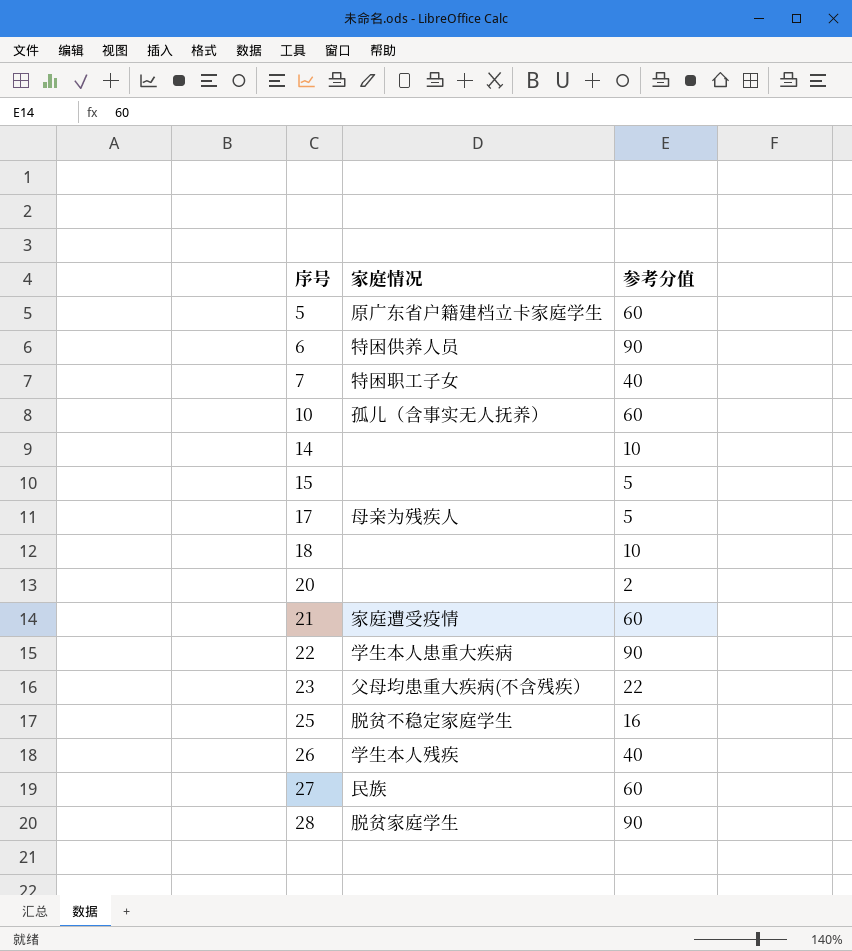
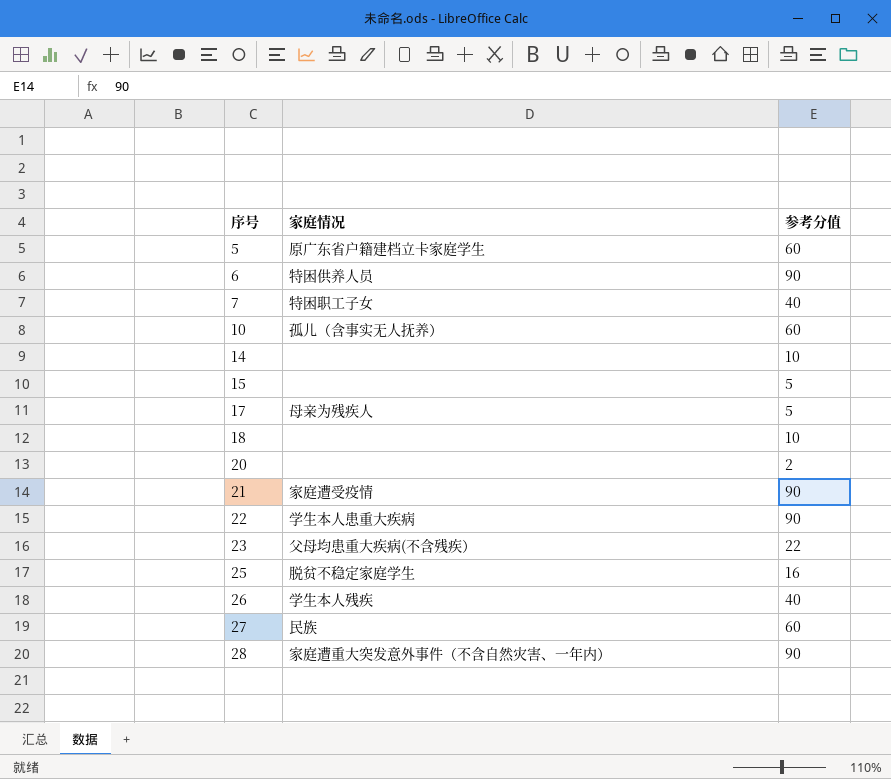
21 | 参考分值: 60 -> 90
28 | 家庭情况: 脱贫家庭学生 -> 家庭遭重大突发意外事件（不含自然灾害、一年内）

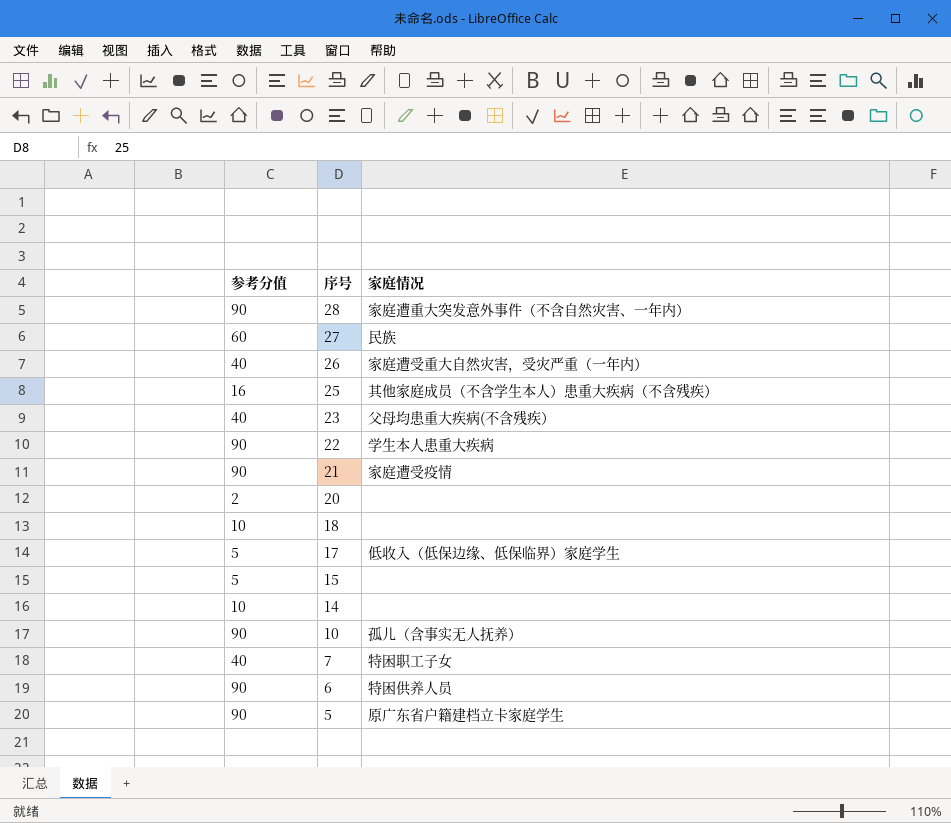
row order: 序号 ascending -> 序号 descending
column 参考分值 | position: 3 -> 1
26 | 家庭情况: 学生本人残疾 -> 家庭遭受重大自然灾害，受灾严重（一年内）
25 | 家庭情况: 脱贫不稳定家庭学生 -> 其他家庭成员（不含学生本人）患重大疾病（不含残疾）
23 | 参考分值: 22 -> 40
17 | 家庭情况: 母亲为残疾人 -> 低收入（低保边缘、低保临界）家庭学生
10 | 参考分值: 60 -> 90
5 | 参考分值: 60 -> 90

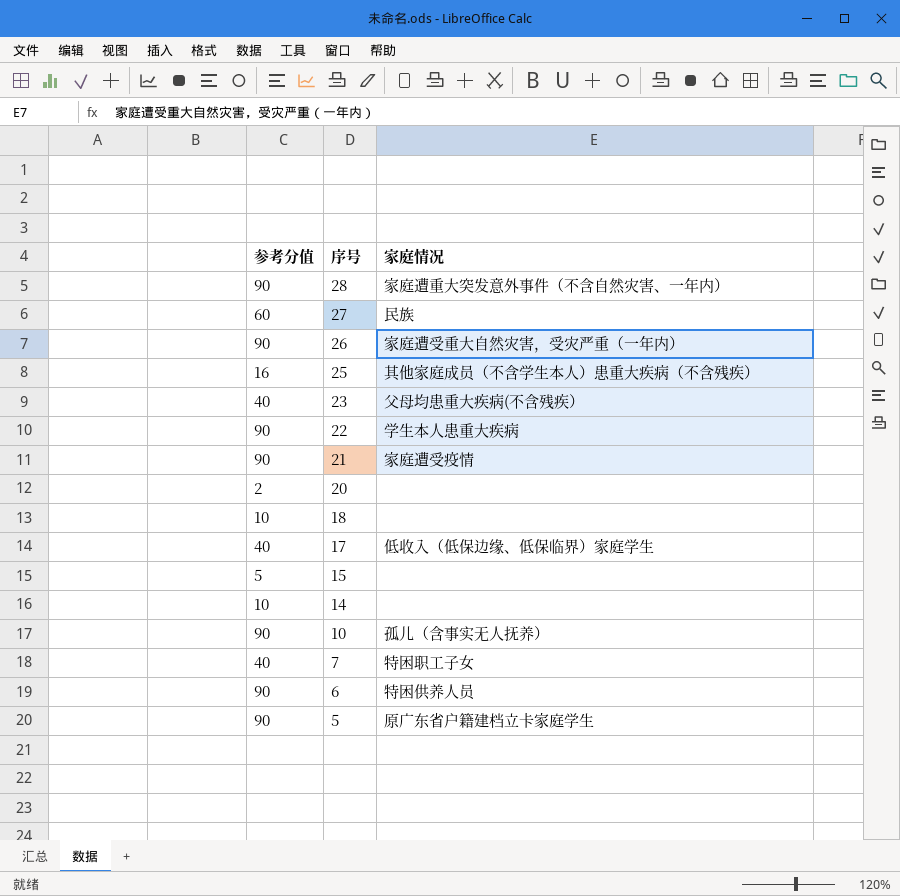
26 | 参考分值: 40 -> 90
17 | 参考分值: 5 -> 40

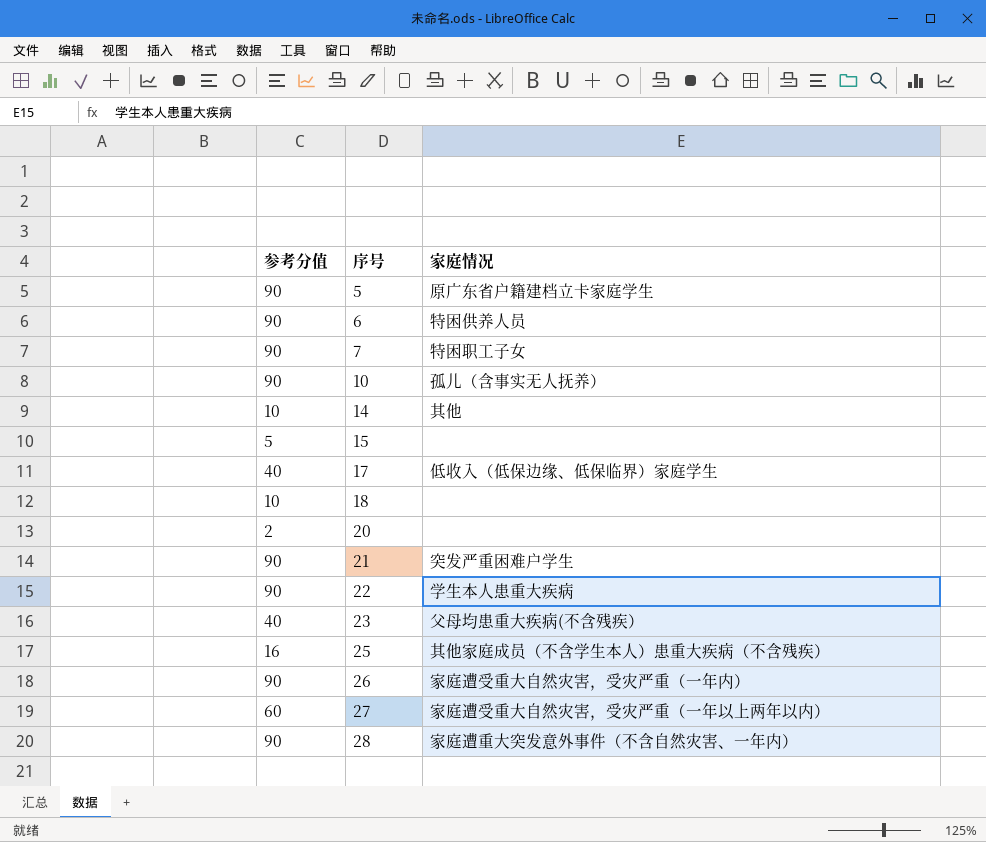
row order: 序号 descending -> 序号 ascending
7 | 参考分值: 40 -> 90
14 | 家庭情况: none -> 其他
21 | 家庭情况: 家庭遭受疫情 -> 突发严重困难户学生
27 | 家庭情况: 民族 -> 家庭遭受重大自然灾害，受灾严重（一年以上两年以内）

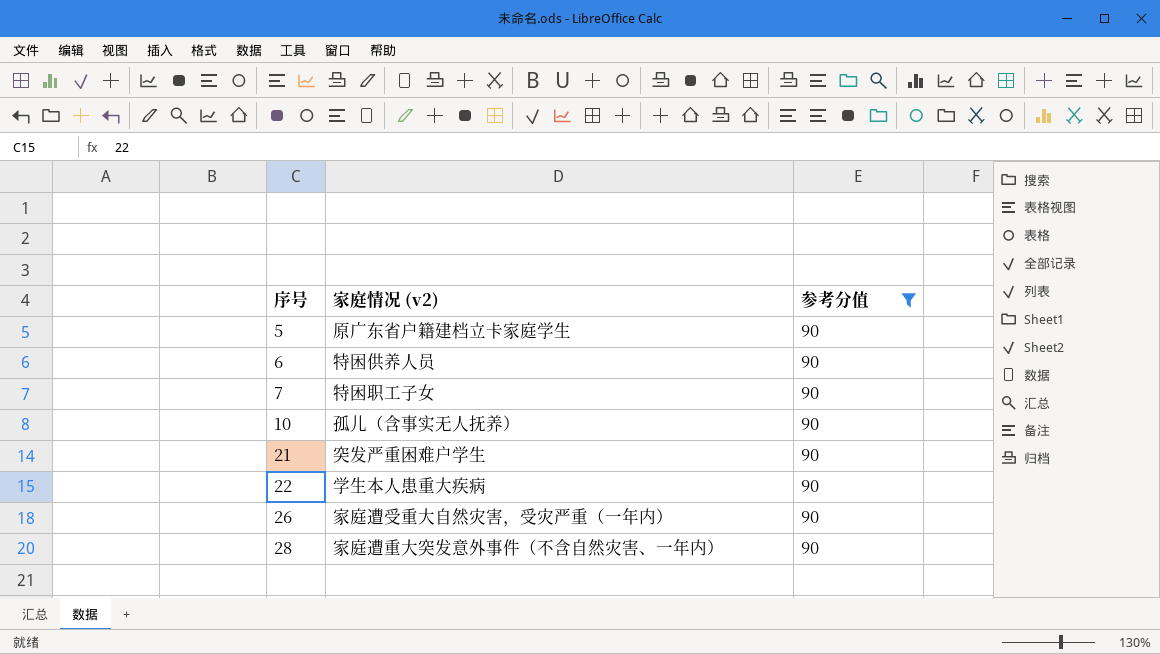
filter: none -> 参考分值 = 90
column name: 家庭情况 -> 家庭情况 (v2)
column 参考分值 | position: 1 -> 3

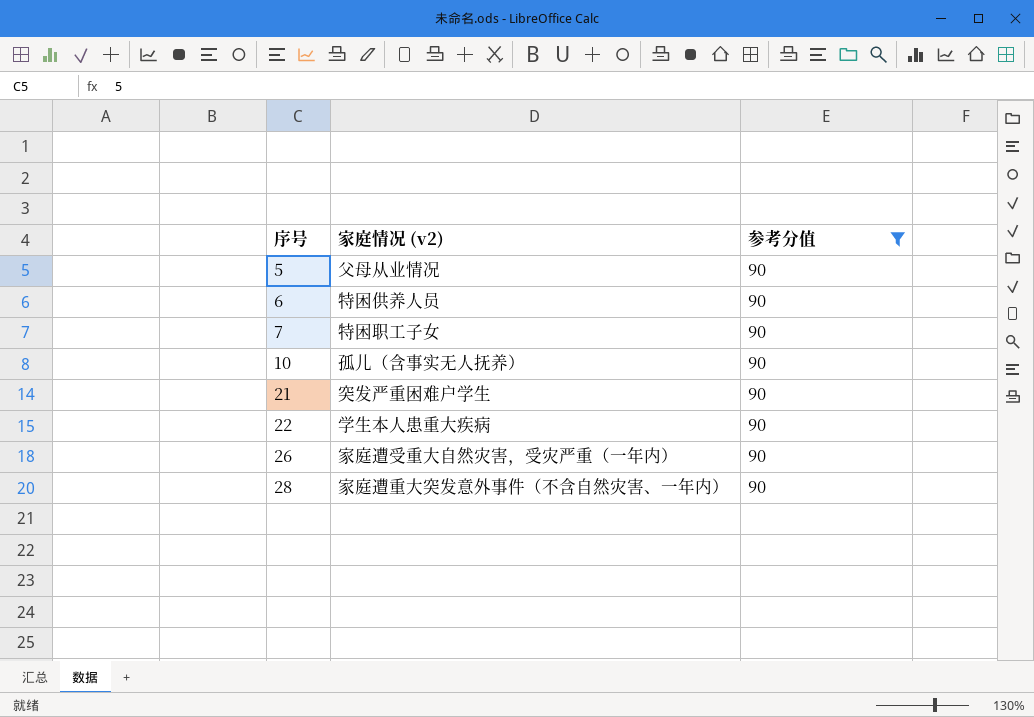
5 | 家庭情况 (v2): 原广东省户籍建档立卡家庭学生 -> 父母从业情况

